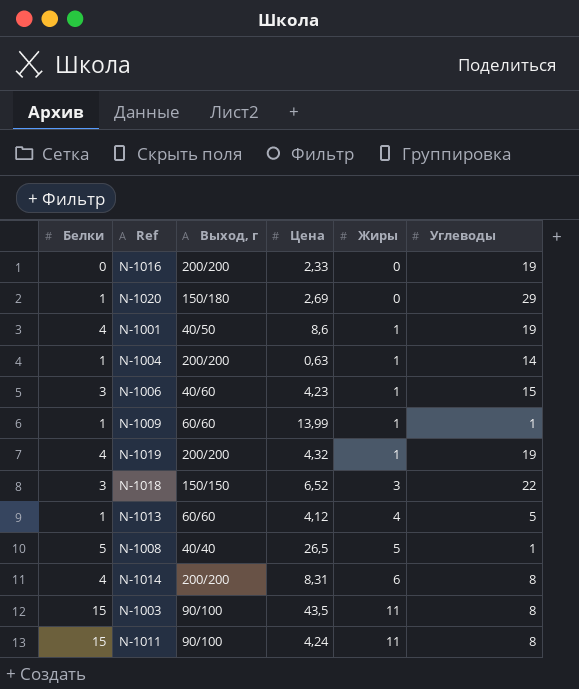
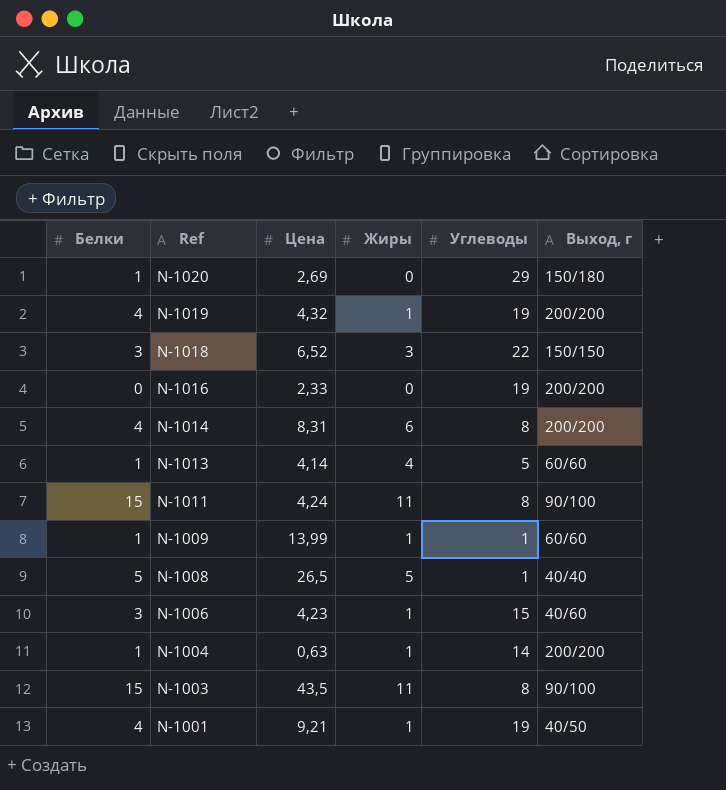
row order: Жиры ascending -> Ref descending
column Выход, г | position: 3 -> 6
N-1013 | Цена: 4,12 -> 4,14
N-1001 | Цена: 8,6 -> 9,21

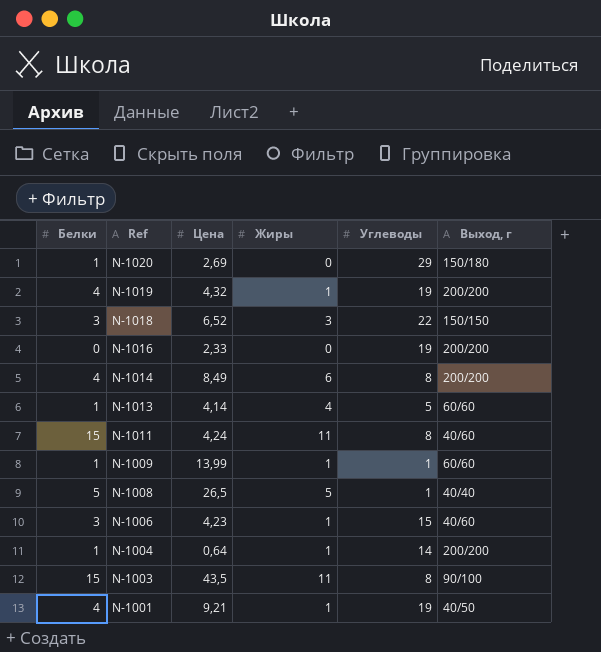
N-1014 | Цена: 8,31 -> 8,49
N-1011 | Выход, г: 90/100 -> 40/60
N-1004 | Цена: 0,63 -> 0,64

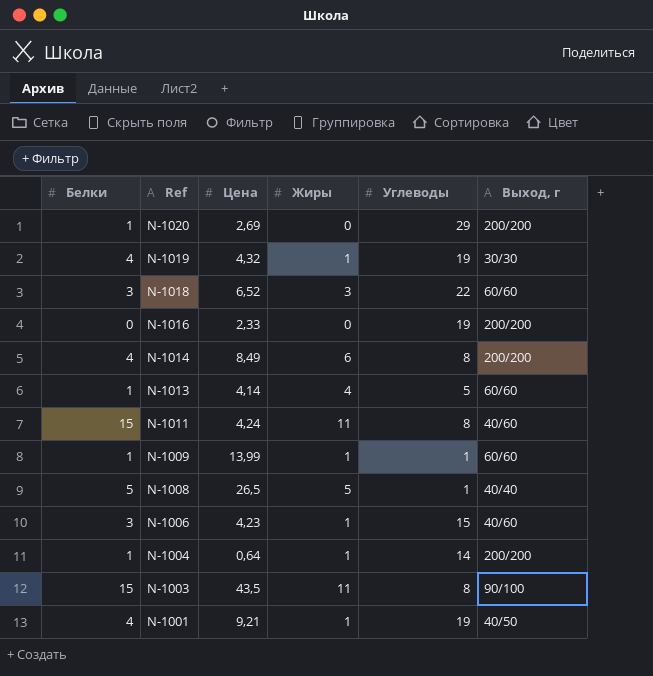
N-1020 | Выход, г: 150/180 -> 200/200
N-1019 | Выход, г: 200/200 -> 30/30
N-1018 | Выход, г: 150/150 -> 60/60

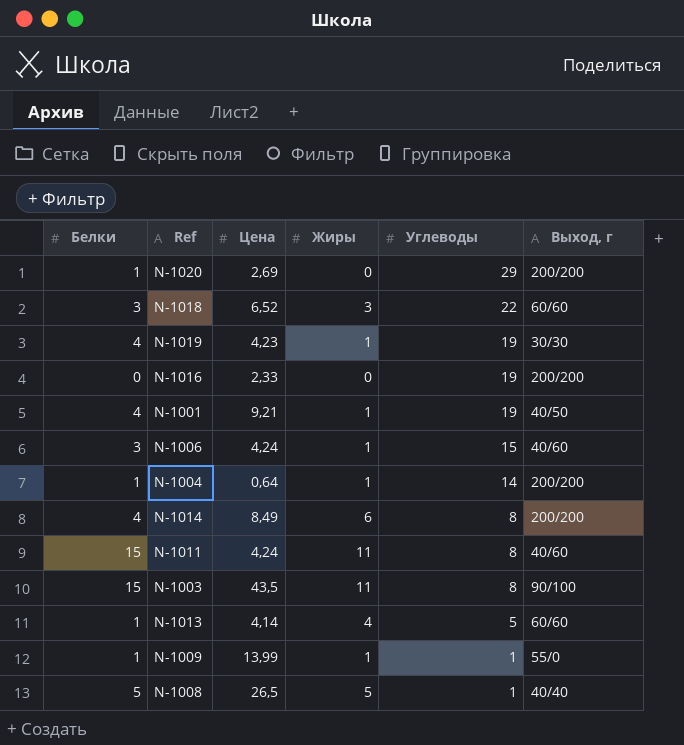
row order: Ref descending -> Углеводы descending
N-1019 | Цена: 4,32 -> 4,23
N-1006 | Цена: 4,23 -> 4,24
N-1009 | Выход, г: 60/60 -> 55/0

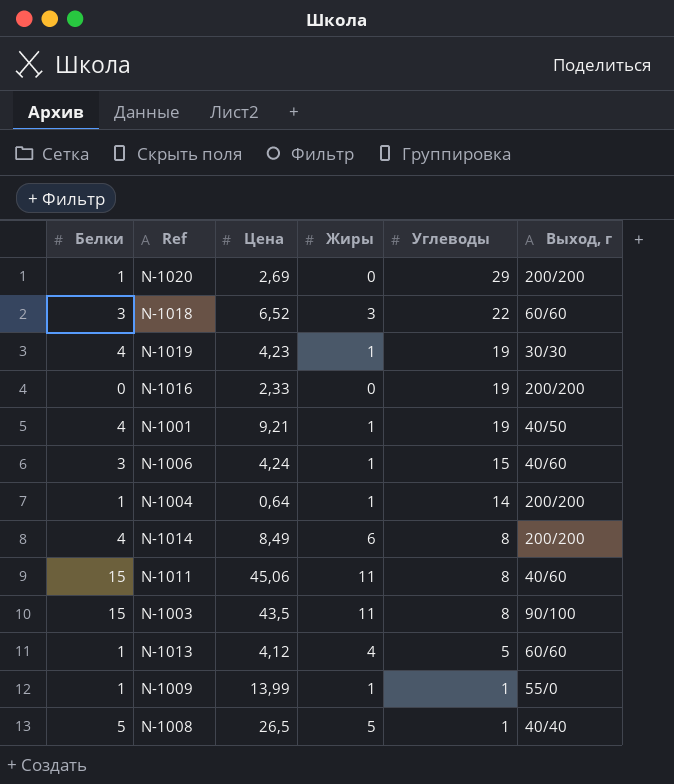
N-1011 | Цена: 4,24 -> 45,06
N-1013 | Цена: 4,14 -> 4,12

